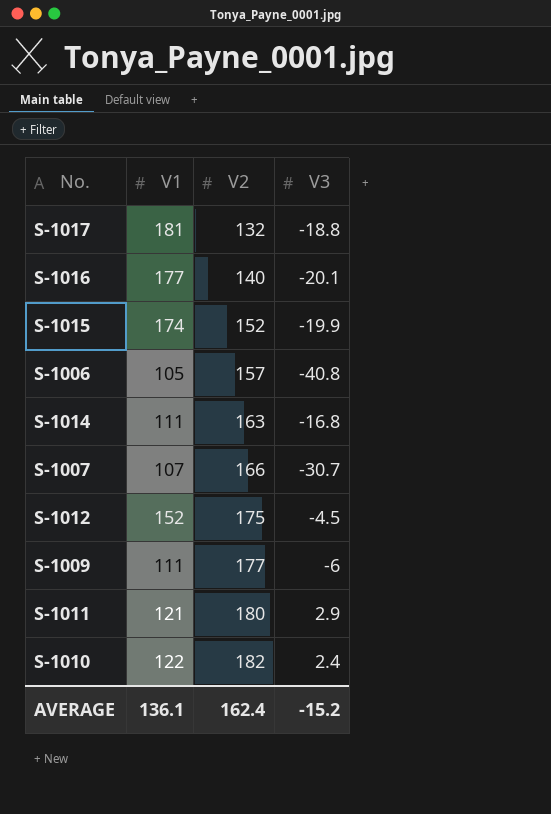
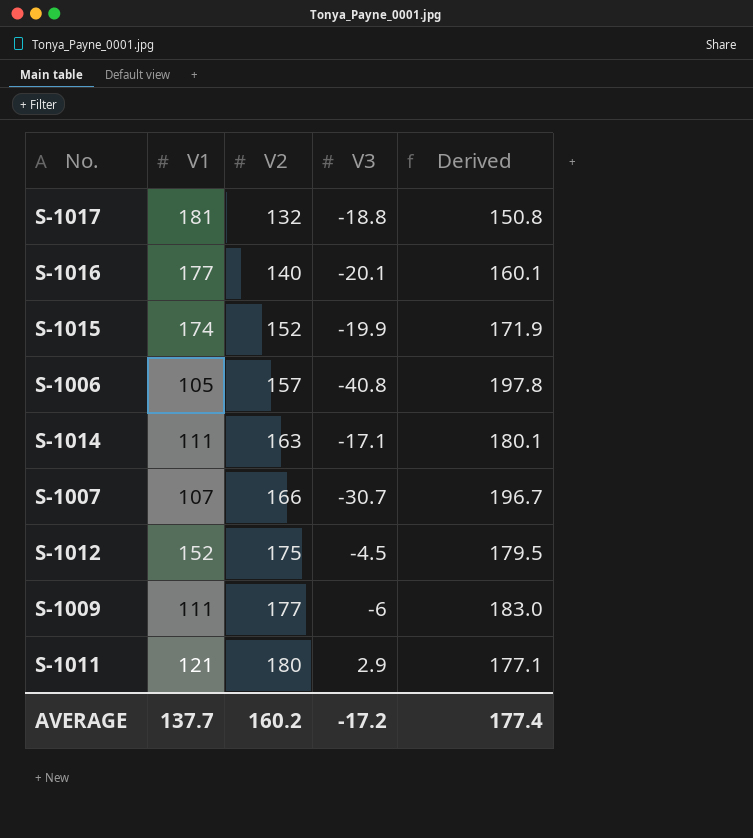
column Derived | formula: none -> [V2] - [V3]
row S-1010: 122 | 182 | 2.4 -> none
S-1014 | V3: -16.8 -> -17.1
AVERAGE | V1: 136.1 -> 137.7
AVERAGE | V2: 162.4 -> 160.2
AVERAGE | V3: -15.2 -> -17.2

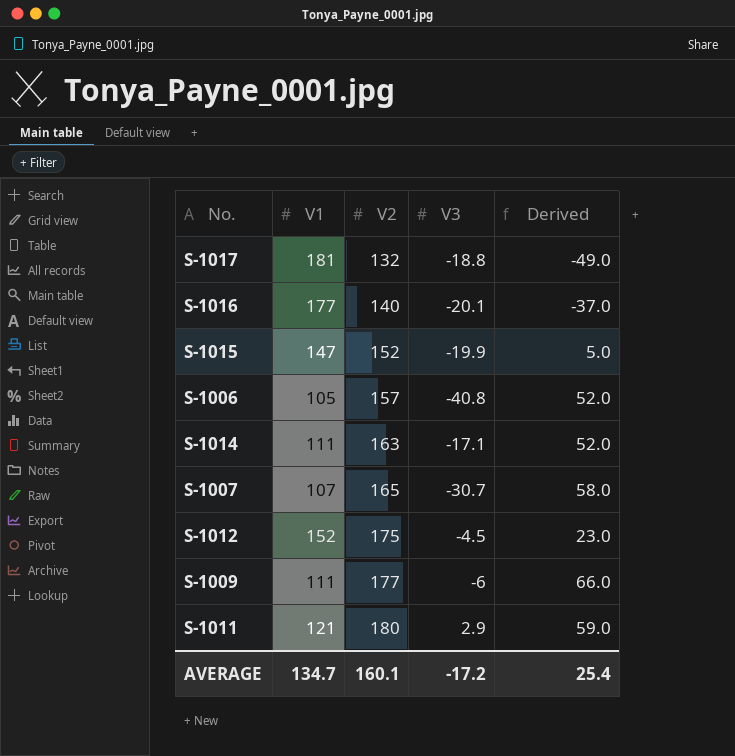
column Derived | formula: [V2] - [V3] -> [V2] - [V1]
S-1015 | V1: 174 -> 147
S-1007 | V2: 166 -> 165
AVERAGE | V1: 137.7 -> 134.7
AVERAGE | V2: 160.2 -> 160.1
AVERAGE | Derived: 177.4 -> 25.4

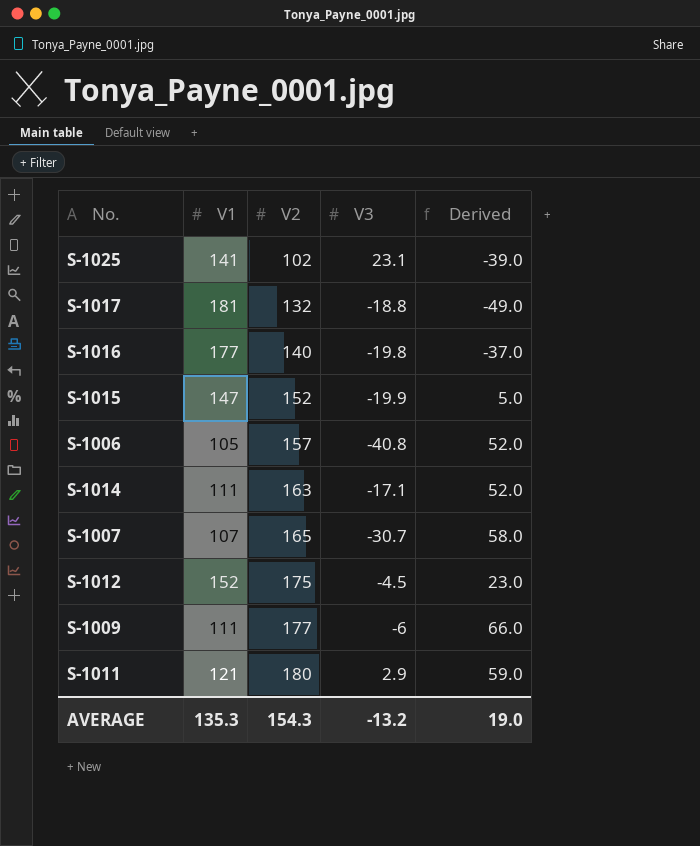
row S-1025: none -> 141 | 102 | 23.1 | -39.0
S-1016 | V3: -20.1 -> -19.8
AVERAGE | V1: 134.7 -> 135.3
AVERAGE | V2: 160.1 -> 154.3
AVERAGE | V3: -17.2 -> -13.2
AVERAGE | Derived: 25.4 -> 19.0

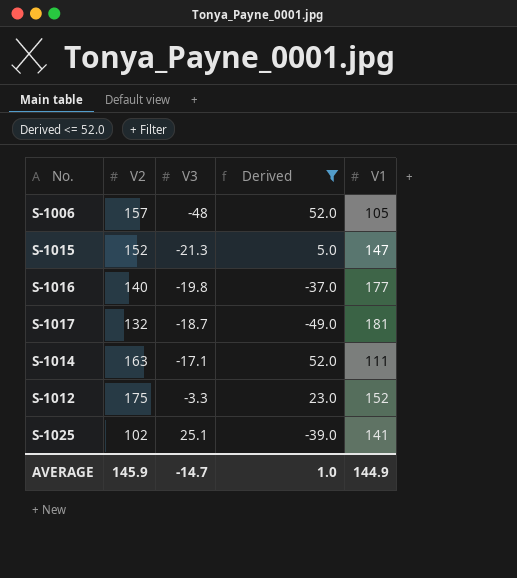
filter: none -> Derived <= 52.0
row order: V2 ascending -> V3 ascending
column V1 | position: 2 -> 5
S-1006 | V3: -40.8 -> -48
S-1015 | V3: -19.9 -> -21.3
S-1017 | V3: -18.8 -> -18.7
S-1012 | V3: -4.5 -> -3.3
S-1025 | V3: 23.1 -> 25.1
AVERAGE | V2: 154.3 -> 145.9
AVERAGE | V3: -13.2 -> -14.7
AVERAGE | Derived: 19.0 -> 1.0
AVERAGE | V1: 135.3 -> 144.9

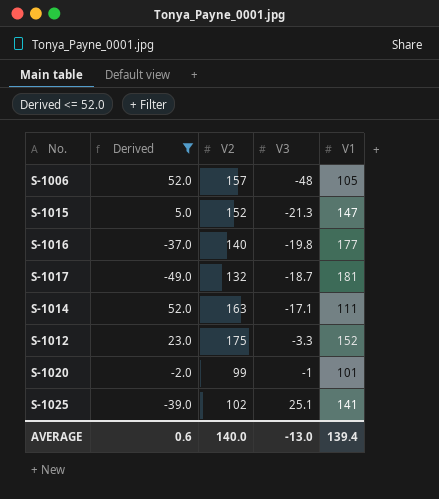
column Derived | position: 4 -> 2
row S-1020: none -> -2.0 | 99 | -1 | 101
AVERAGE | Derived: 1.0 -> 0.6
AVERAGE | V2: 145.9 -> 140.0
AVERAGE | V3: -14.7 -> -13.0
AVERAGE | V1: 144.9 -> 139.4

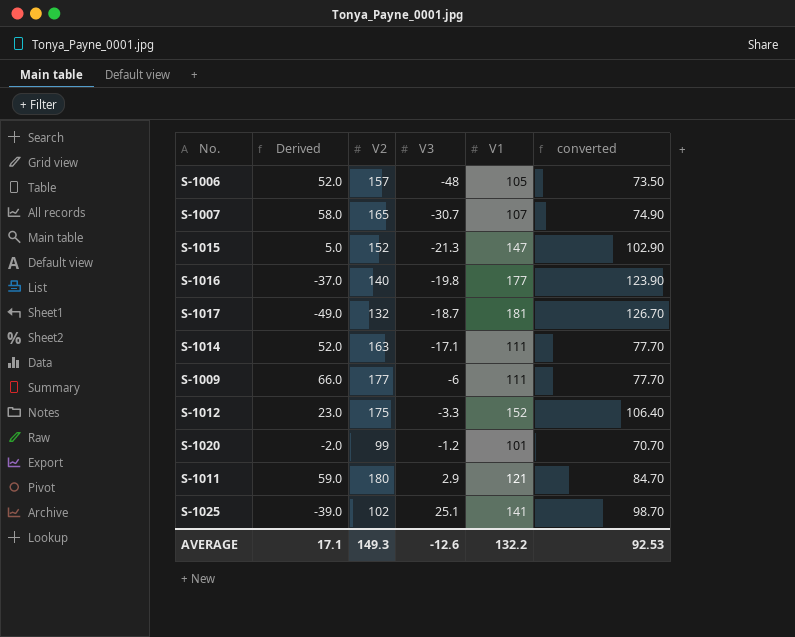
filter: Derived <= 52.0 -> none
column converted | formula: none -> [V1] * 0.7
S-1020 | V3: -1 -> -1.2
AVERAGE | Derived: 0.6 -> 17.1
AVERAGE | V2: 140.0 -> 149.3
AVERAGE | V3: -13.0 -> -12.6
AVERAGE | V1: 139.4 -> 132.2

